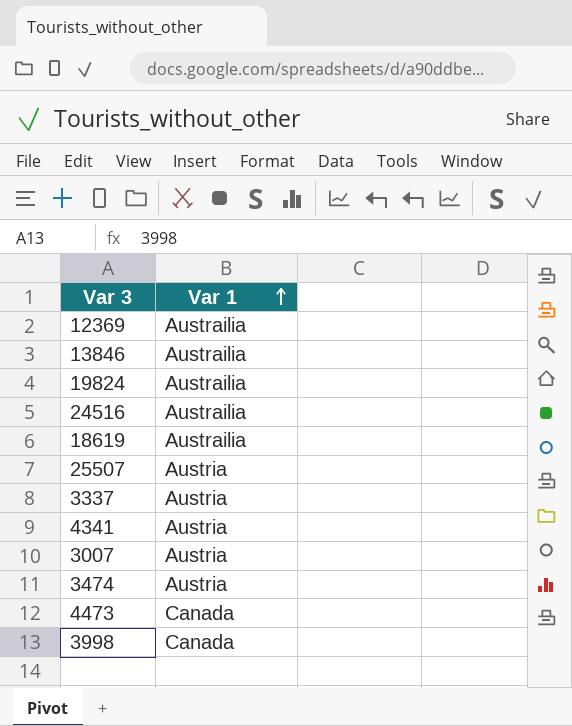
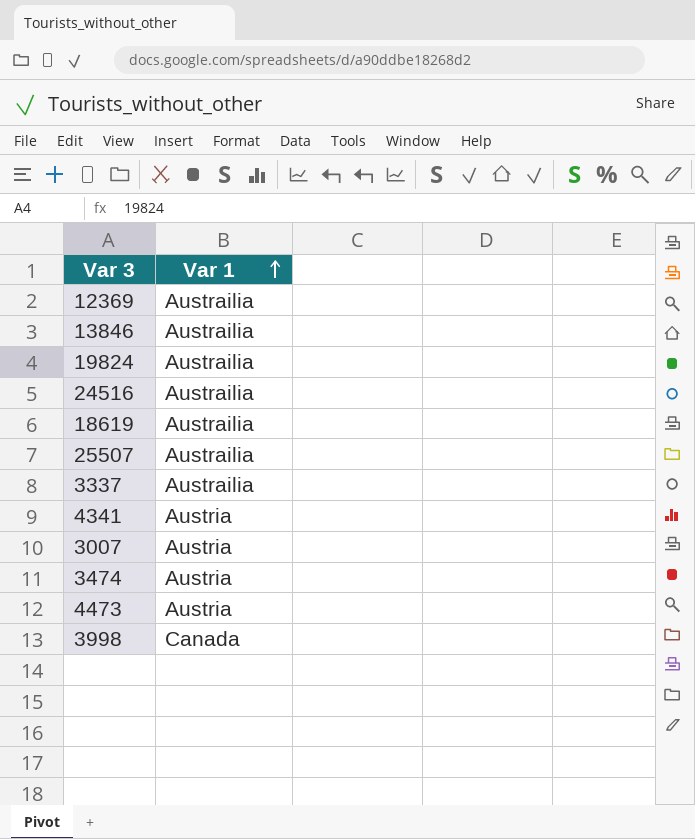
25507 | Var 1: Austria -> Austrailia
3337 | Var 1: Austria -> Austrailia
4473 | Var 1: Canada -> Austria

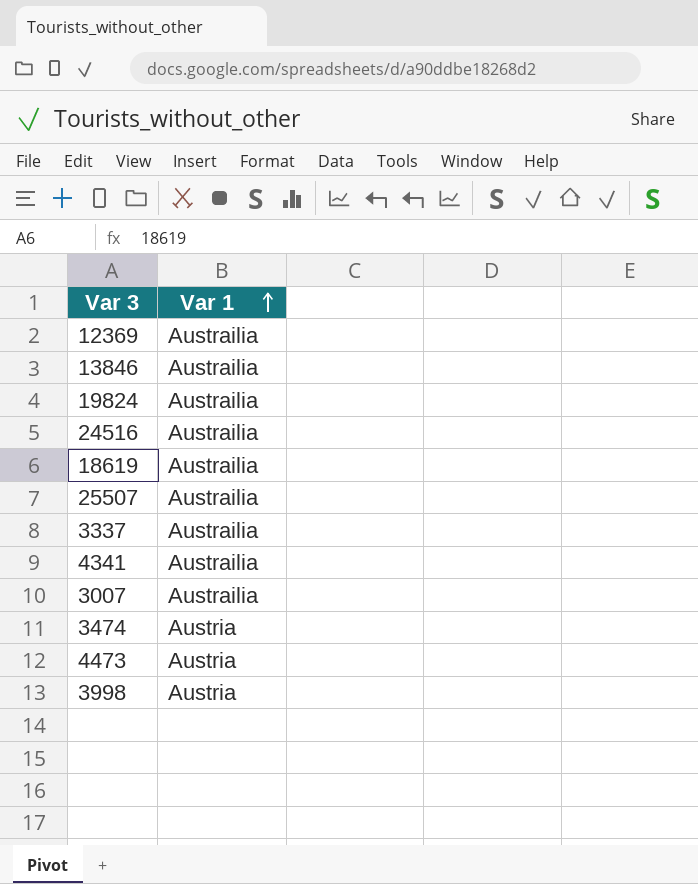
4341 | Var 1: Austria -> Austrailia
3007 | Var 1: Austria -> Austrailia
3998 | Var 1: Canada -> Austria

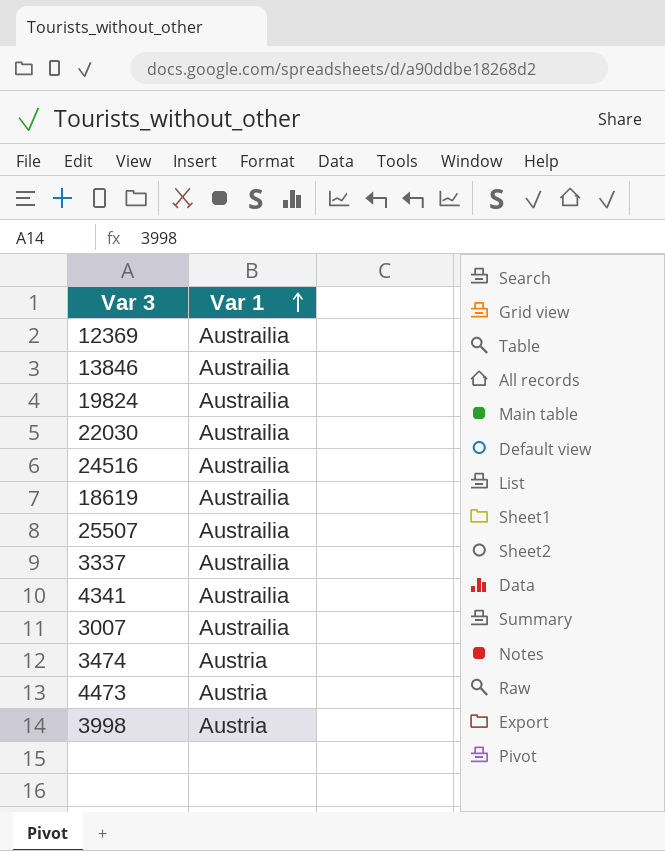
row 22030: none -> Austrailia

